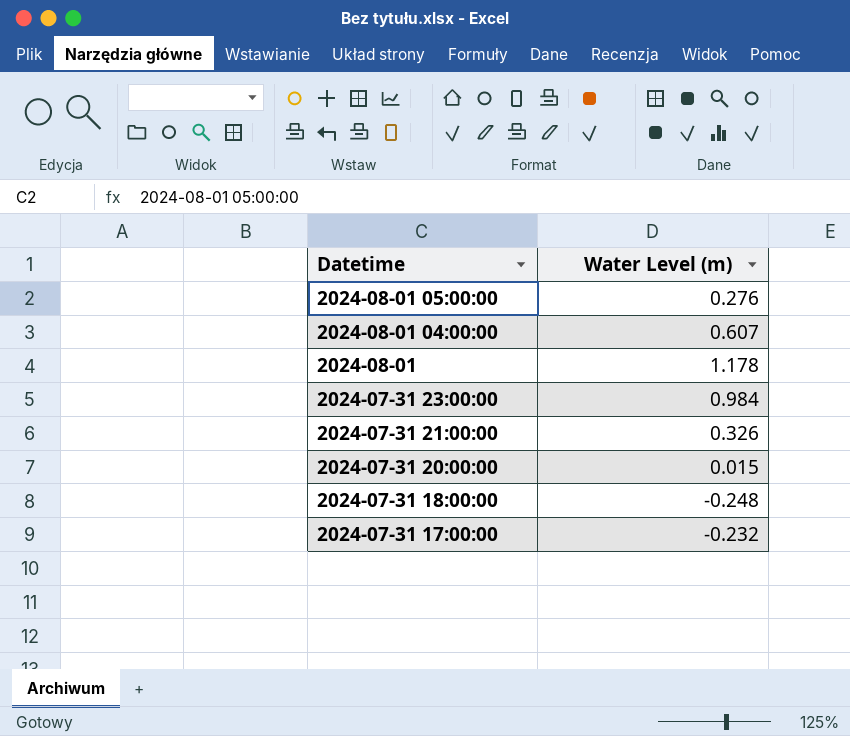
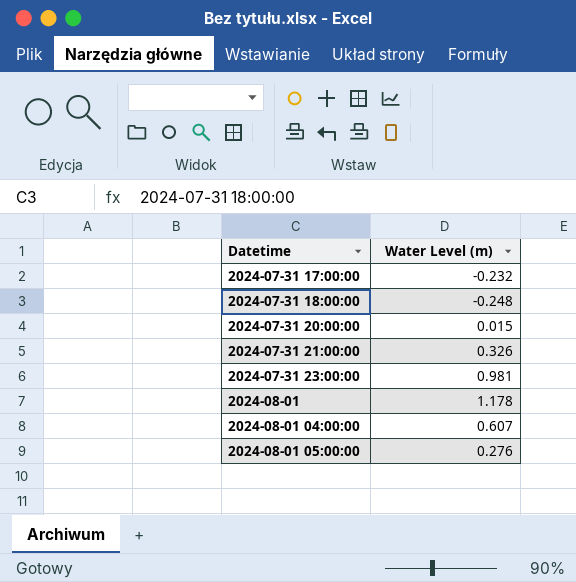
row order: Datetime descending -> Datetime ascending
2024-07-31 23:00:00 | Water Level (m): 0.984 -> 0.981

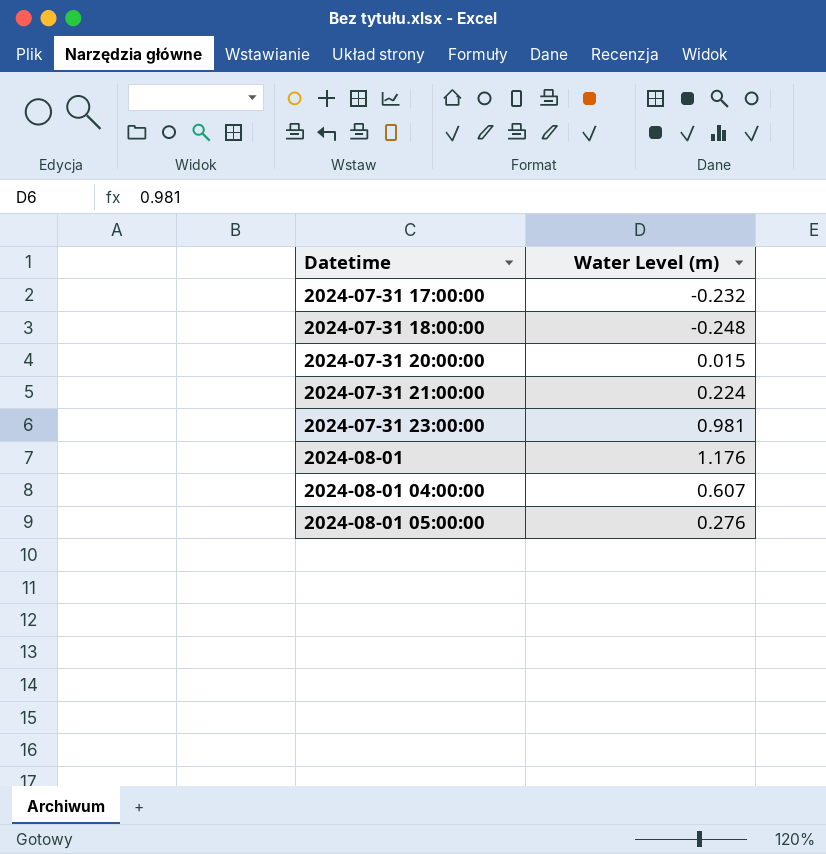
2024-07-31 21:00:00 | Water Level (m): 0.326 -> 0.224
2024-08-01 | Water Level (m): 1.178 -> 1.176

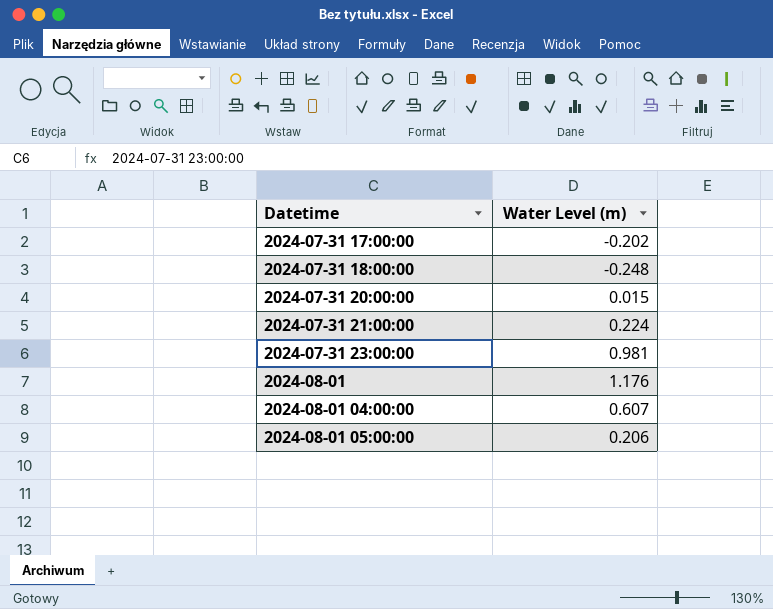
2024-07-31 17:00:00 | Water Level (m): -0.232 -> -0.202
2024-08-01 05:00:00 | Water Level (m): 0.276 -> 0.206

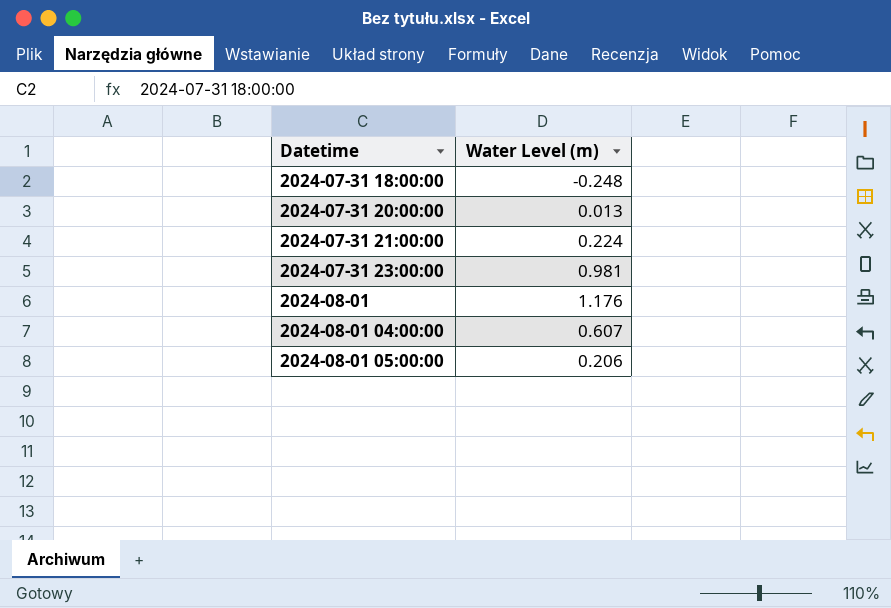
row 2024-07-31 17:00:00: -0.202 -> none
2024-07-31 20:00:00 | Water Level (m): 0.015 -> 0.013

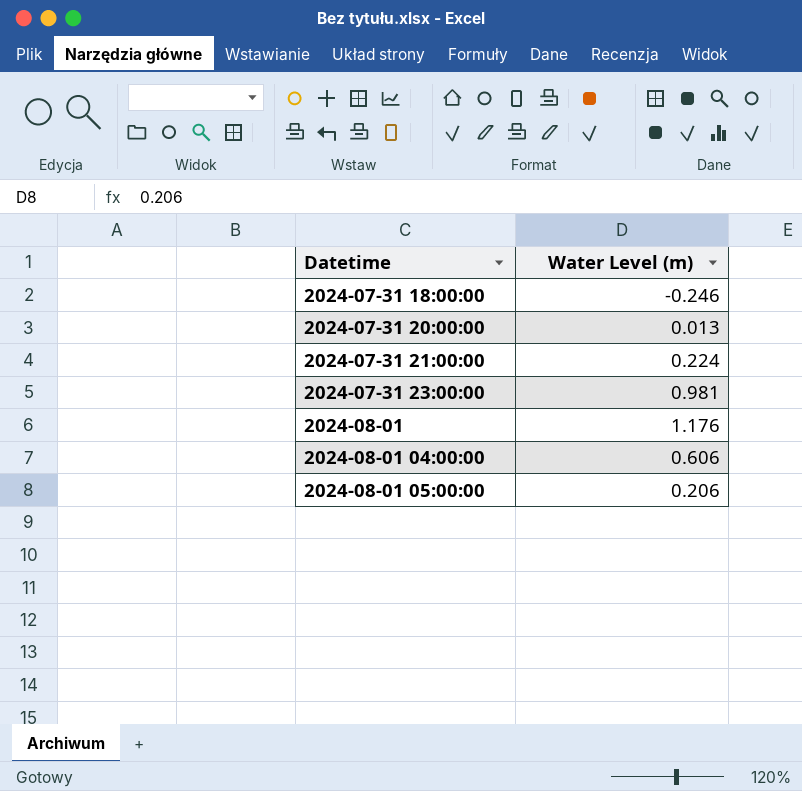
2024-07-31 18:00:00 | Water Level (m): -0.248 -> -0.246
2024-08-01 04:00:00 | Water Level (m): 0.607 -> 0.606

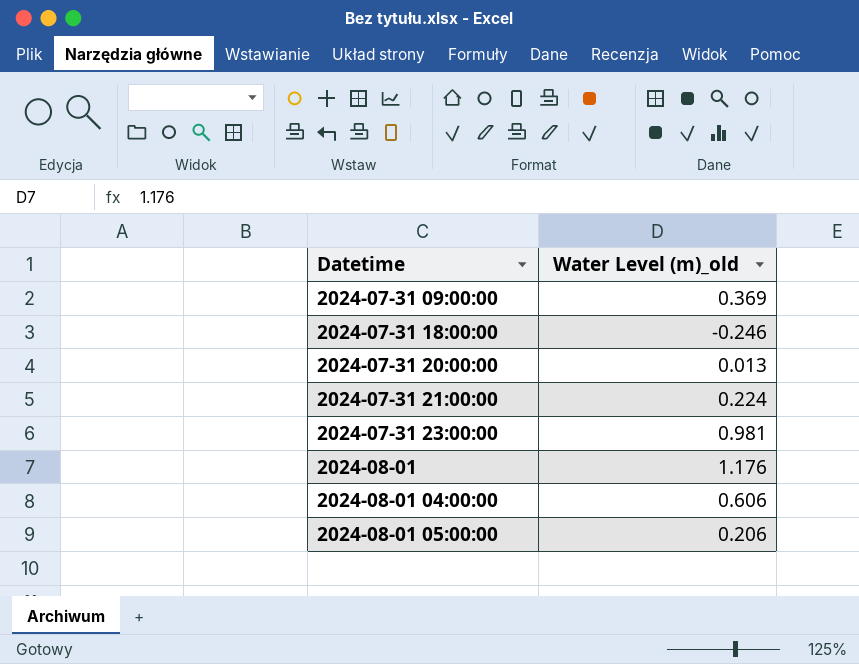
column name: Water Level (m) -> Water Level (m)_old
row 2024-07-31 09:00:00: none -> 0.369

